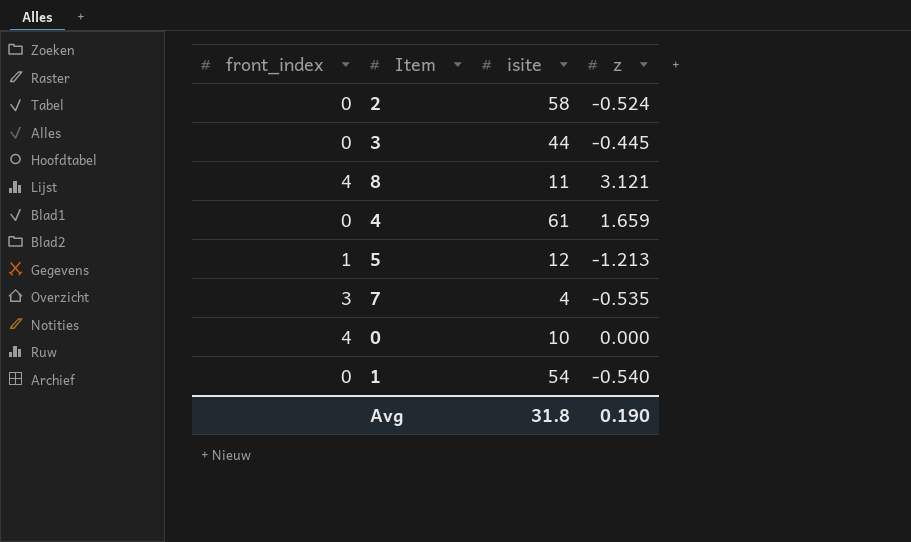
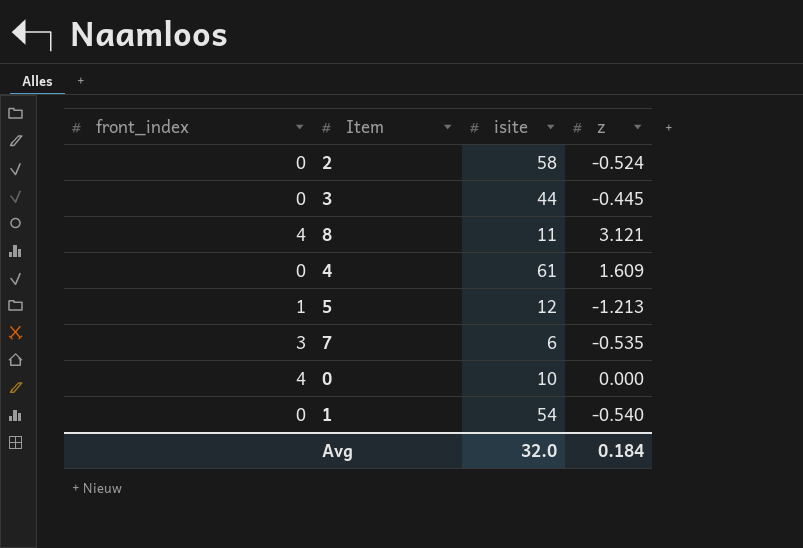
4 | z: 1.659 -> 1.609
7 | isite: 4 -> 6
Avg | isite: 31.8 -> 32.0
Avg | z: 0.190 -> 0.184

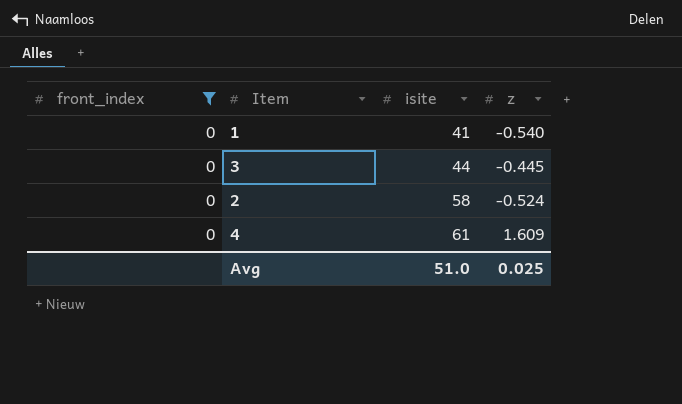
filter: none -> front_index = 0
row order: none -> isite ascending
1 | isite: 54 -> 41
Avg | isite: 32.0 -> 51.0
Avg | z: 0.184 -> 0.025

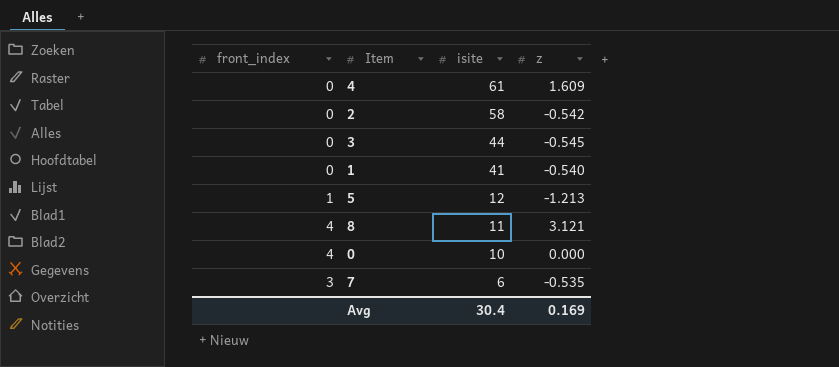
filter: front_index = 0 -> none
row order: isite ascending -> isite descending
2 | z: -0.524 -> -0.542
3 | z: -0.445 -> -0.545
Avg | isite: 51.0 -> 30.4
Avg | z: 0.025 -> 0.169

